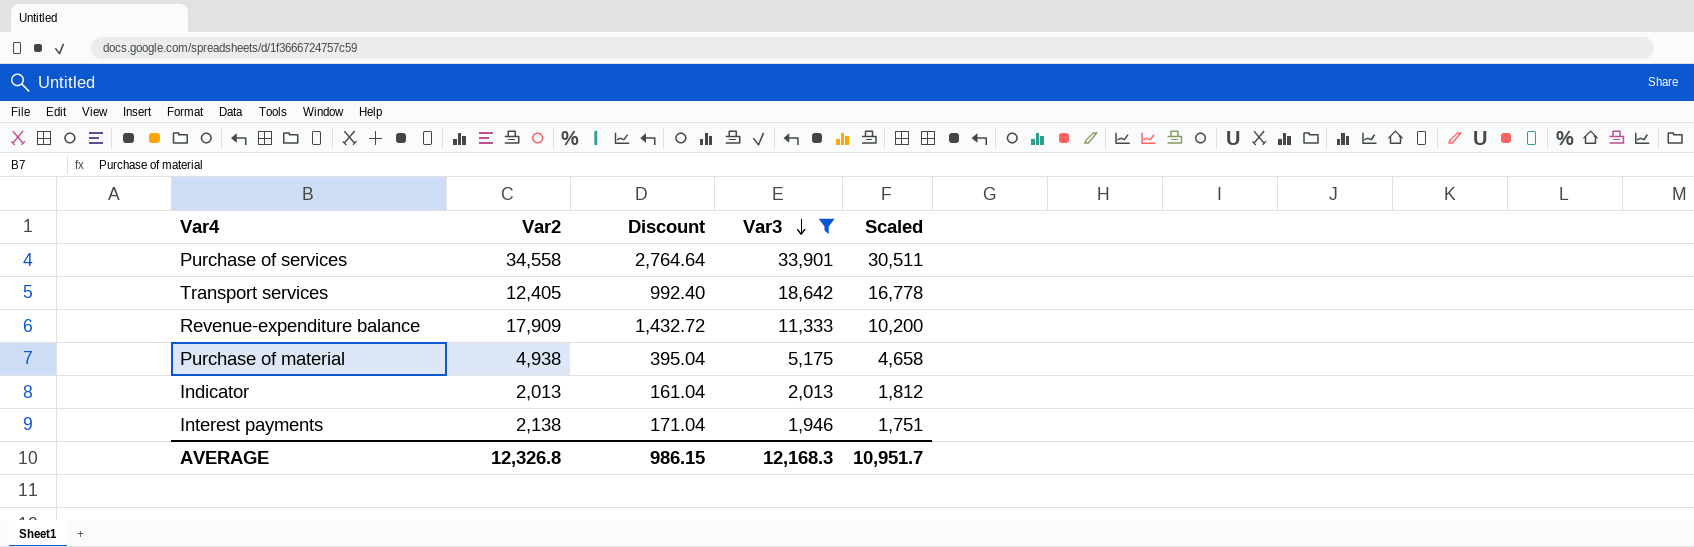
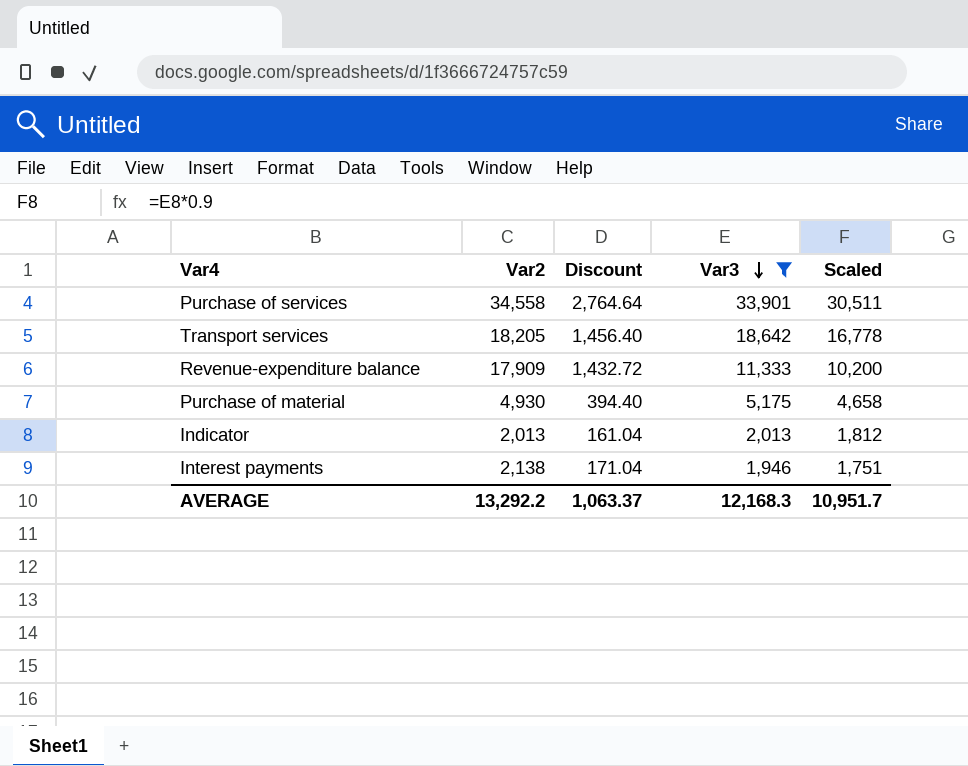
Transport services | Var2: 12,405 -> 18,205
Transport services | Discount: 992.40 -> 1,456.40
Purchase of material | Var2: 4,938 -> 4,930
Purchase of material | Discount: 395.04 -> 394.40
AVERAGE | Var2: 12,326.8 -> 13,292.2
AVERAGE | Discount: 986.15 -> 1,063.37

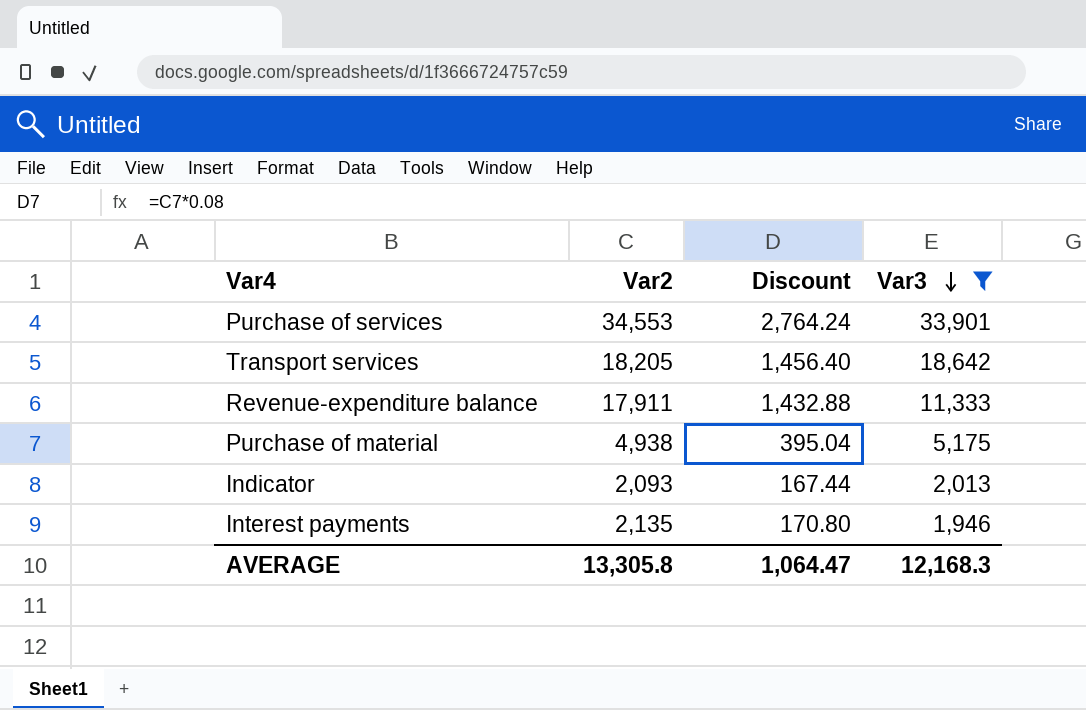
column Scaled | formula: [Var3] * 0.9 -> none
Purchase of services | Var2: 34,558 -> 34,553
Purchase of services | Discount: 2,764.64 -> 2,764.24
Revenue-expenditure balance | Var2: 17,909 -> 17,911
Revenue-expenditure balance | Discount: 1,432.72 -> 1,432.88
Purchase of material | Var2: 4,930 -> 4,938
Purchase of material | Discount: 394.40 -> 395.04
Indicator | Var2: 2,013 -> 2,093
Indicator | Discount: 161.04 -> 167.44
Interest payments | Var2: 2,138 -> 2,135
Interest payments | Discount: 171.04 -> 170.80
AVERAGE | Var2: 13,292.2 -> 13,305.8
AVERAGE | Discount: 1,063.37 -> 1,064.47

